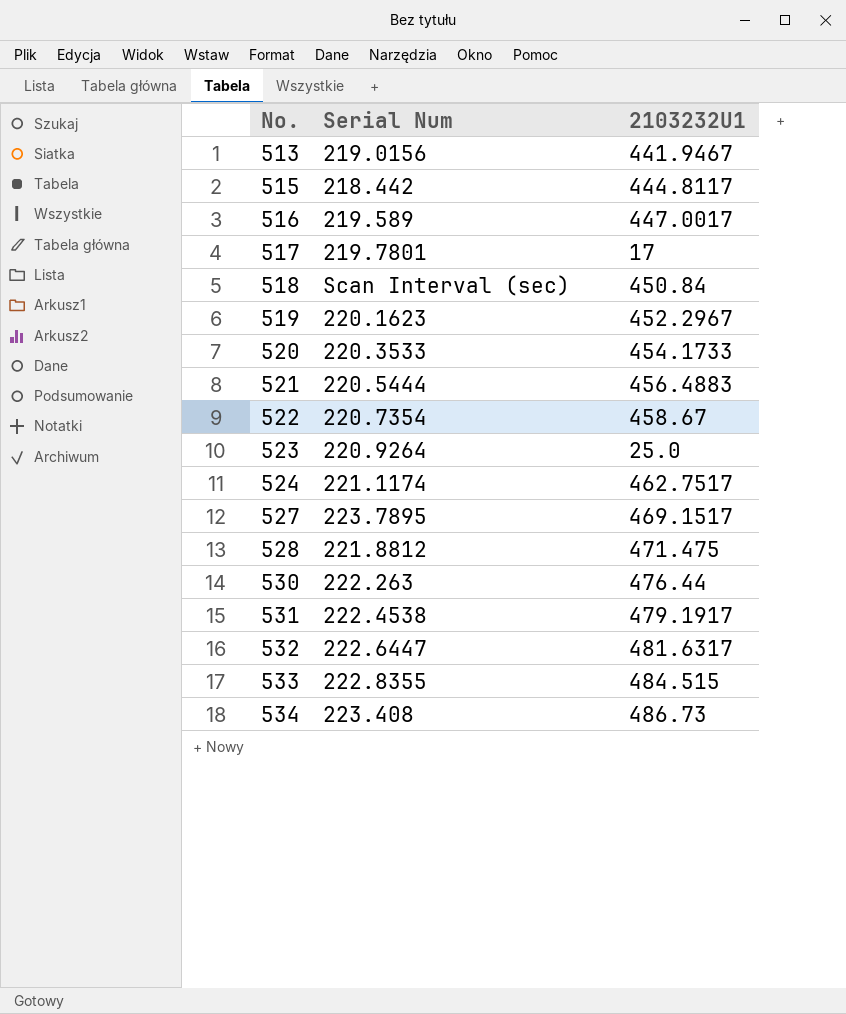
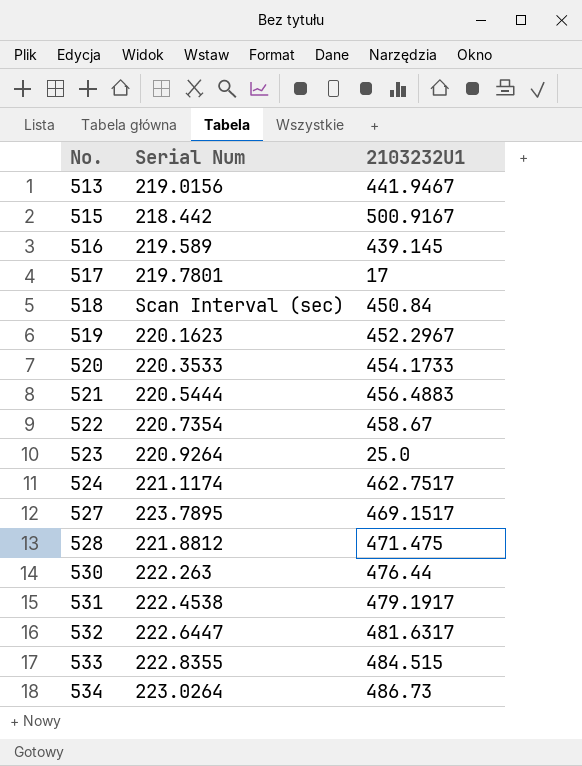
515 | 2103232U1: 444.8117 -> 500.9167
516 | 2103232U1: 447.0017 -> 439.145
534 | Serial Num: 223.408 -> 223.0264

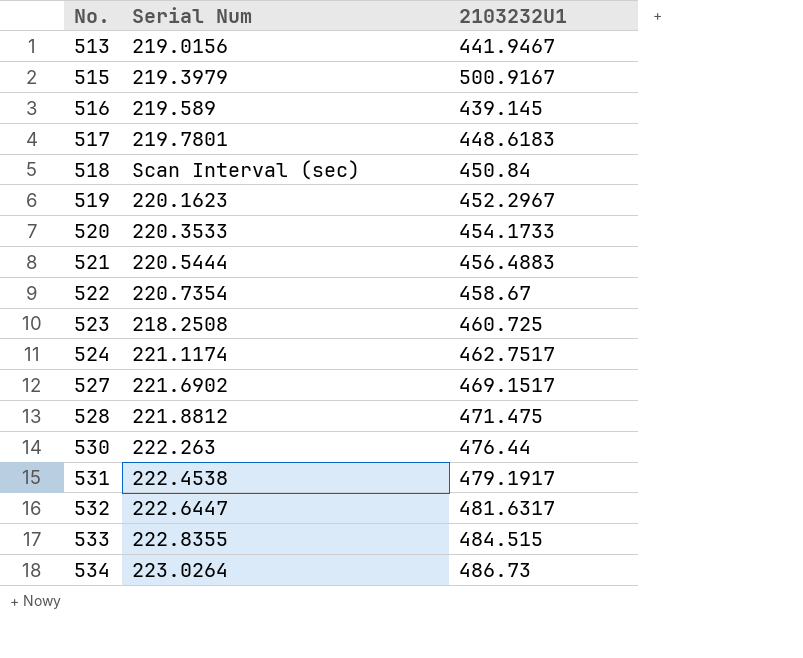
515 | Serial Num: 218.442 -> 219.3979
517 | 2103232U1: 17 -> 448.6183
523 | Serial Num: 220.9264 -> 218.2508
523 | 2103232U1: 25.0 -> 460.725
527 | Serial Num: 223.7895 -> 221.6902

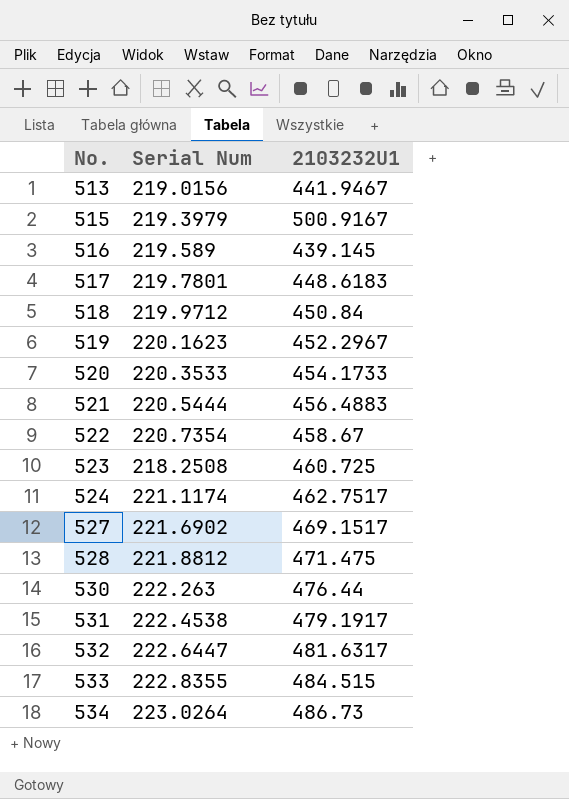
518 | Serial Num: Scan Interval (sec) -> 219.9712

